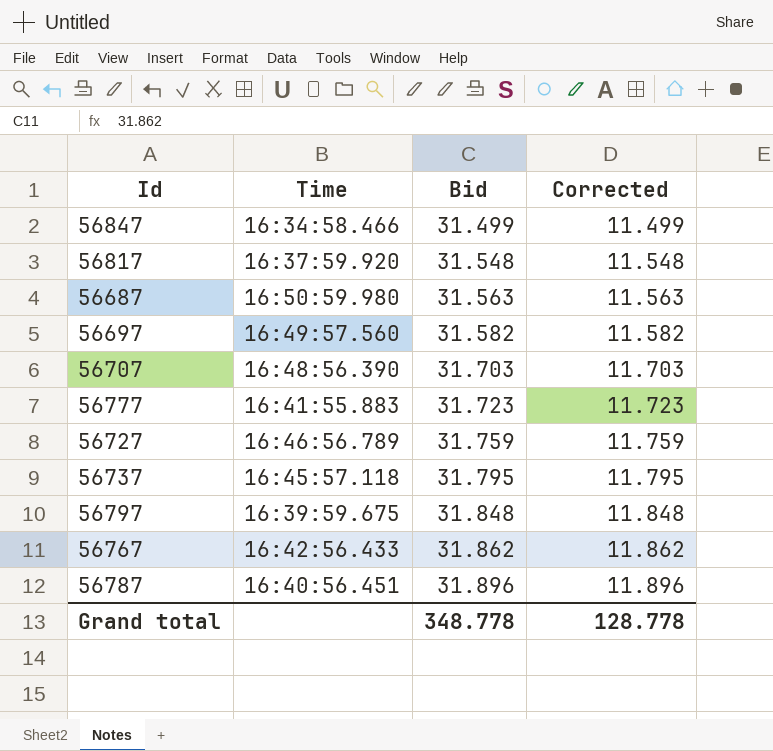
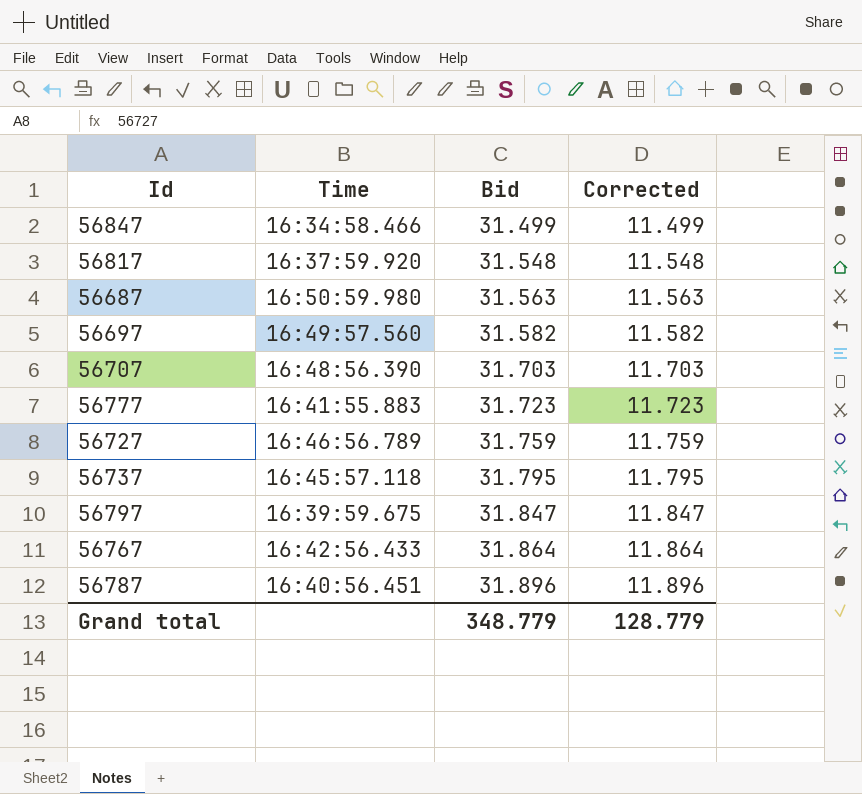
56797 | Bid: 31.848 -> 31.847
56797 | Corrected: 11.848 -> 11.847
56767 | Bid: 31.862 -> 31.864
56767 | Corrected: 11.862 -> 11.864
Grand total | Bid: 348.778 -> 348.779
Grand total | Corrected: 128.778 -> 128.779

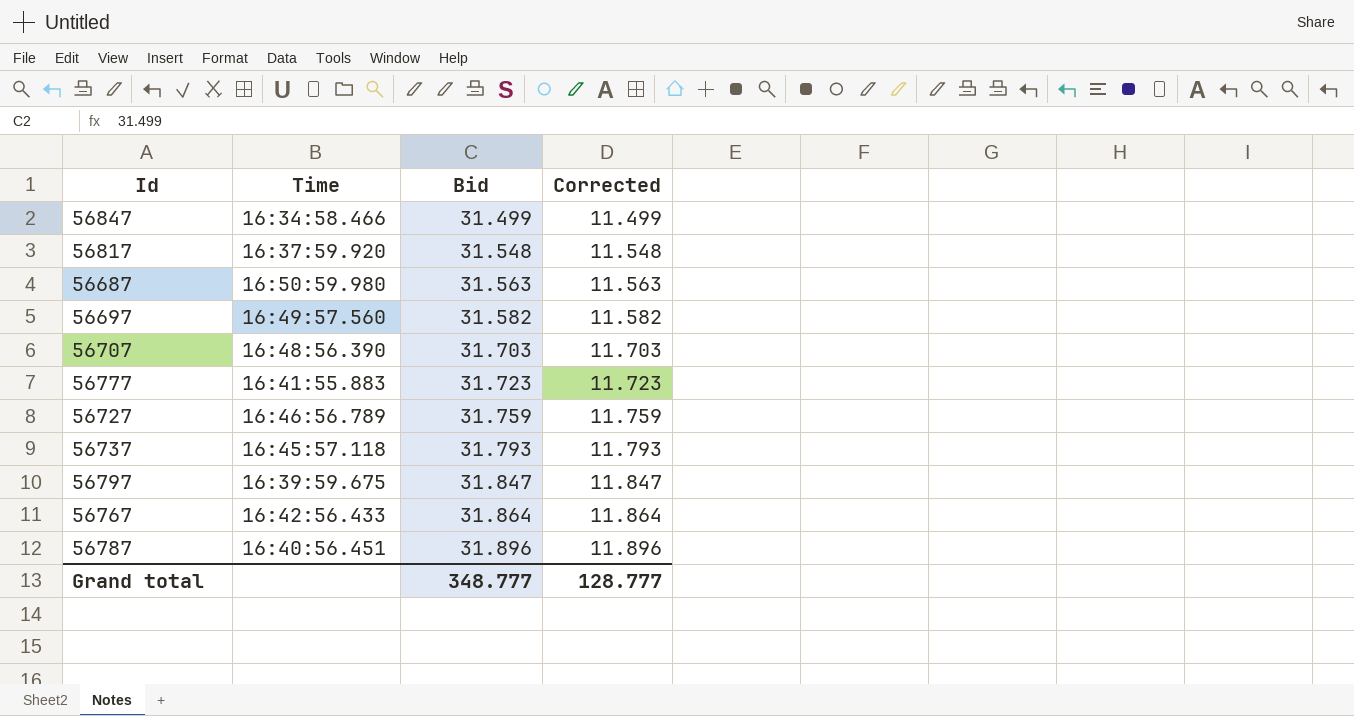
56737 | Bid: 31.795 -> 31.793
56737 | Corrected: 11.795 -> 11.793
Grand total | Bid: 348.779 -> 348.777
Grand total | Corrected: 128.779 -> 128.777

